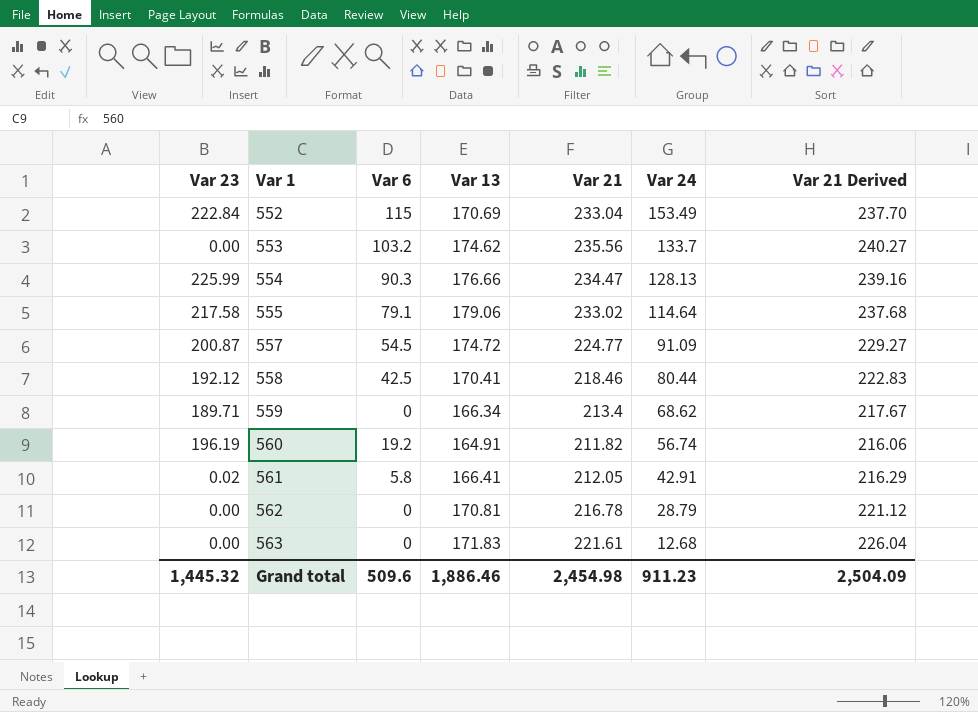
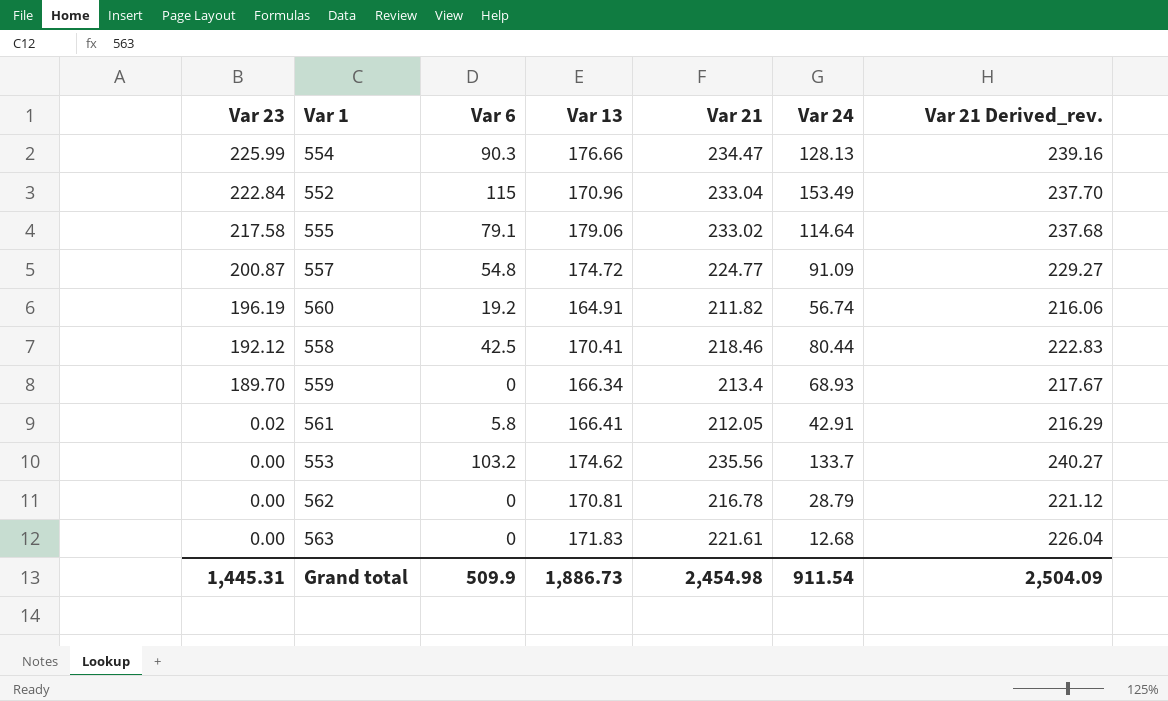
row order: Var 1 ascending -> Var 23 descending
column name: Var 21 Derived -> Var 21 Derived_rev.
552 | Var 13: 170.69 -> 170.96
557 | Var 6: 54.5 -> 54.8
559 | Var 23: 189.71 -> 189.70
559 | Var 24: 68.62 -> 68.93
Grand total | Var 23: 1,445.32 -> 1,445.31
Grand total | Var 6: 509.6 -> 509.9
Grand total | Var 13: 1,886.46 -> 1,886.73
Grand total | Var 24: 911.23 -> 911.54

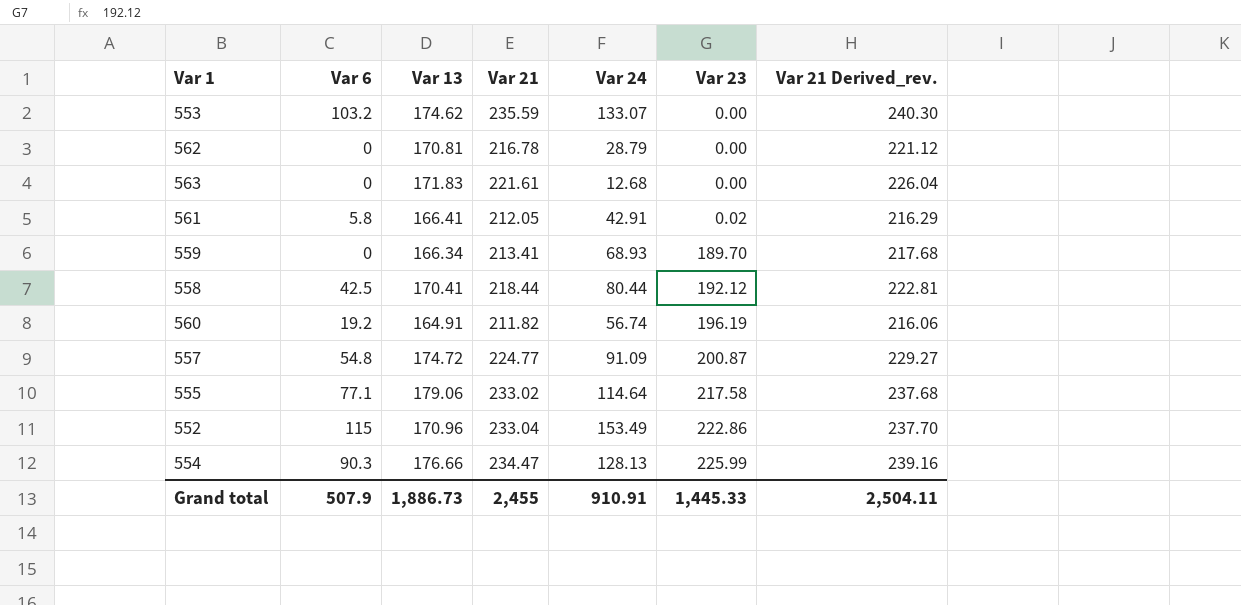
row order: Var 23 descending -> Var 23 ascending
column Var 23 | position: 1 -> 6
553 | Var 21: 235.56 -> 235.59
553 | Var 24: 133.7 -> 133.07
553 | Var 21 Derived_rev.: 240.27 -> 240.30
559 | Var 21: 213.4 -> 213.41
559 | Var 21 Derived_rev.: 217.67 -> 217.68
558 | Var 21: 218.46 -> 218.44
558 | Var 21 Derived_rev.: 222.83 -> 222.81
555 | Var 6: 79.1 -> 77.1
552 | Var 23: 222.84 -> 222.86
Grand total | Var 6: 509.9 -> 507.9
Grand total | Var 21: 2,454.98 -> 2,455
Grand total | Var 24: 911.54 -> 910.91
Grand total | Var 23: 1,445.31 -> 1,445.33
Grand total | Var 21 Derived_rev.: 2,504.09 -> 2,504.11

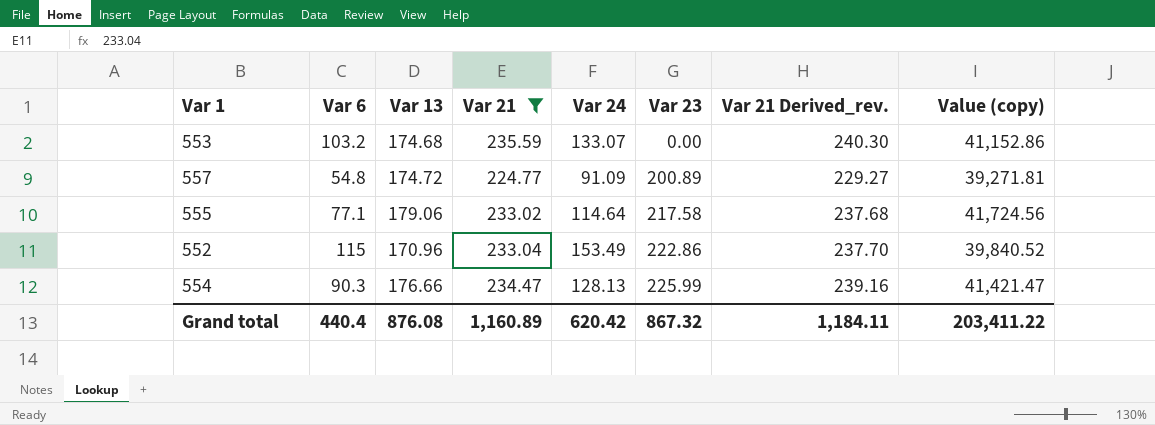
filter: none -> Var 21 >= 224.77
column Value (copy) | formula: none -> [Var 13] * [Var 21]
553 | Var 13: 174.62 -> 174.68
557 | Var 23: 200.87 -> 200.89
Grand total | Var 6: 507.9 -> 440.4
Grand total | Var 13: 1,886.73 -> 876.08
Grand total | Var 21: 2,455 -> 1,160.89
Grand total | Var 24: 910.91 -> 620.42
Grand total | Var 23: 1,445.33 -> 867.32
Grand total | Var 21 Derived_rev.: 2,504.11 -> 1,184.11

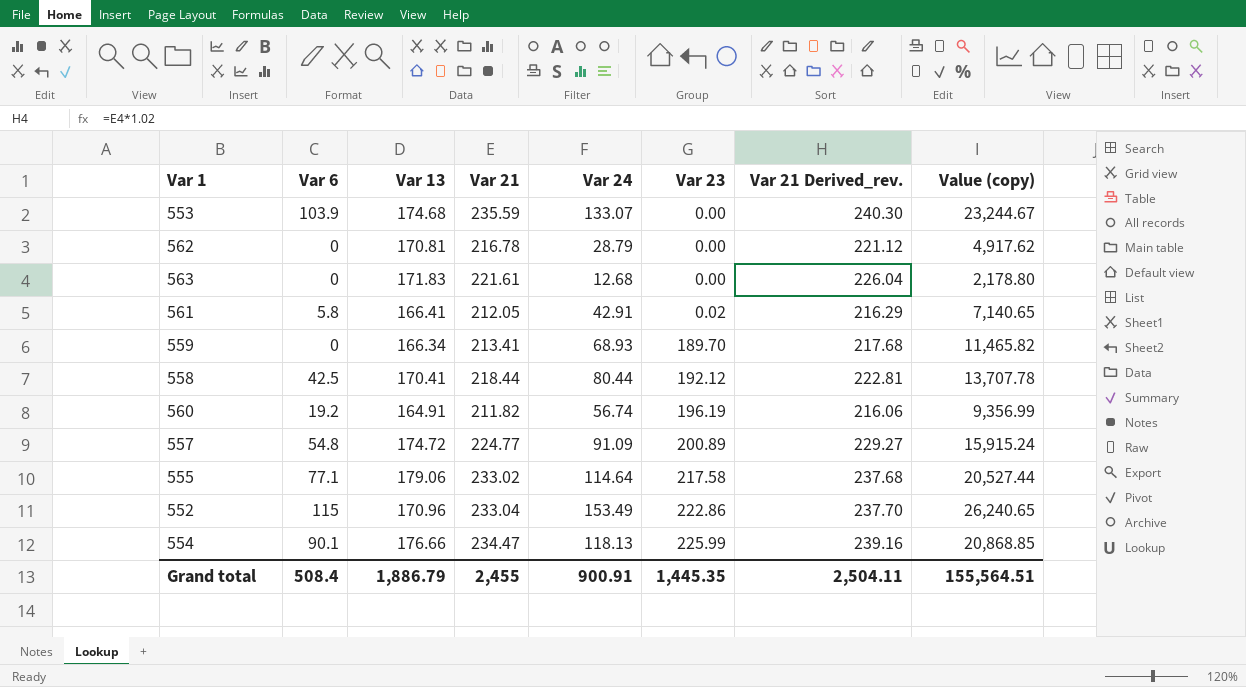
filter: Var 21 >= 224.77 -> none
column Value (copy) | formula: [Var 13] * [Var 21] -> [Var 13] * [Var 24]
553 | Var 6: 103.2 -> 103.9
554 | Var 6: 90.3 -> 90.1
554 | Var 24: 128.13 -> 118.13
Grand total | Var 6: 440.4 -> 508.4
Grand total | Var 13: 876.08 -> 1,886.79
Grand total | Var 21: 1,160.89 -> 2,455
Grand total | Var 24: 620.42 -> 900.91
Grand total | Var 23: 867.32 -> 1,445.35
Grand total | Var 21 Derived_rev.: 1,184.11 -> 2,504.11
Grand total | Value (copy): 203,411.22 -> 155,564.51

